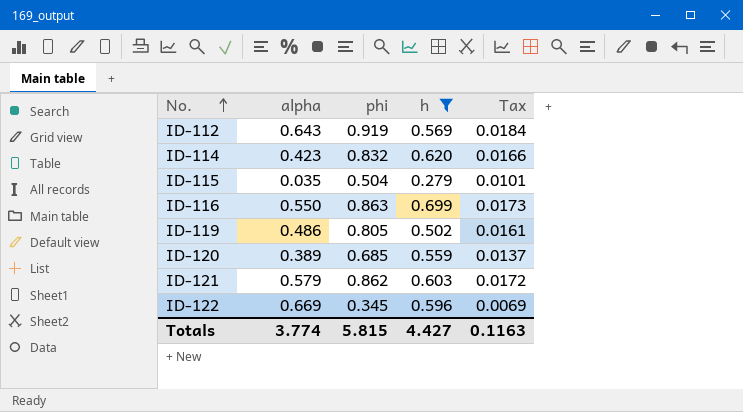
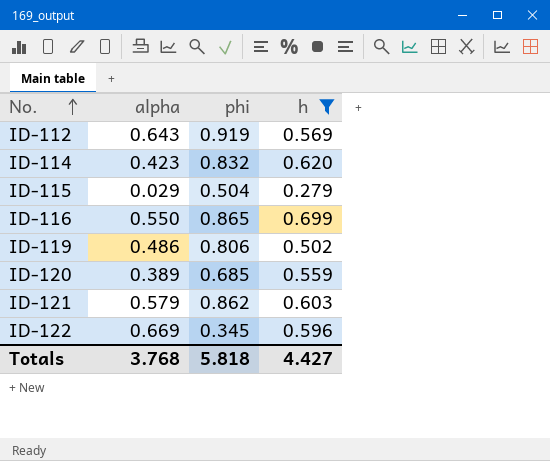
column Tax | formula: [phi] * 0.02 -> none
ID-115 | alpha: 0.035 -> 0.029
ID-116 | phi: 0.863 -> 0.865
ID-119 | phi: 0.805 -> 0.806
Totals | alpha: 3.774 -> 3.768
Totals | phi: 5.815 -> 5.818

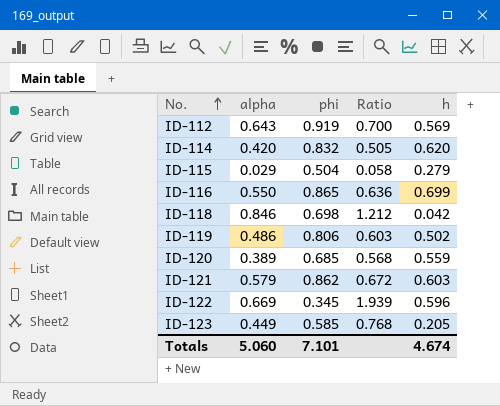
filter: h >= 0.279 -> none
column Ratio | formula: none -> [alpha] / [phi]
ID-114 | alpha: 0.423 -> 0.420
Totals | alpha: 3.768 -> 5.060
Totals | phi: 5.818 -> 7.101
Totals | h: 4.427 -> 4.674

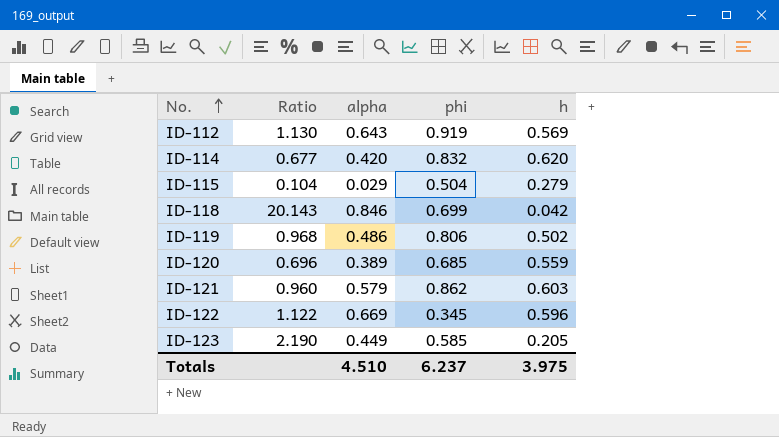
column Ratio | formula: [alpha] / [phi] -> [alpha] / [h]
column Ratio | position: 4 -> 2
row ID-116: 0.550 | 0.865 | 0.636 | 0.699 -> none
ID-118 | phi: 0.698 -> 0.699
Totals | alpha: 5.060 -> 4.510
Totals | phi: 7.101 -> 6.237
Totals | h: 4.674 -> 3.975

